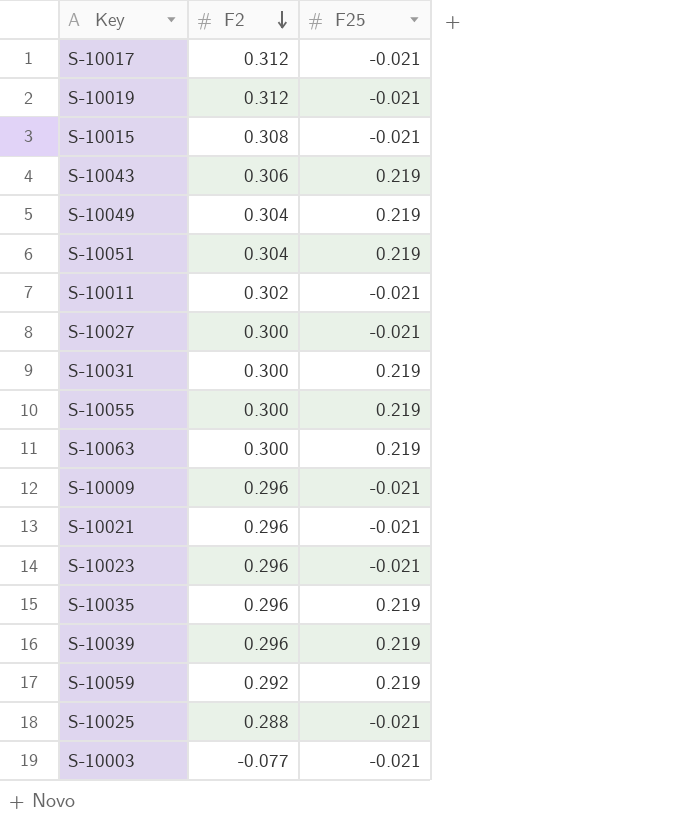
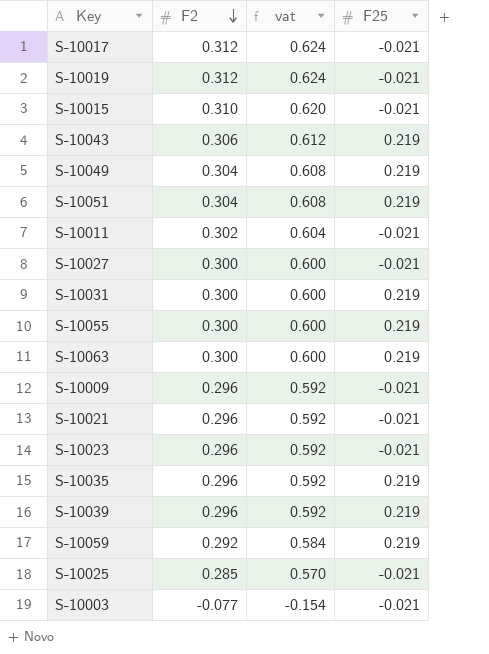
column vat | formula: none -> [F2] * 2
S-10015 | F2: 0.308 -> 0.310
S-10025 | F2: 0.288 -> 0.285

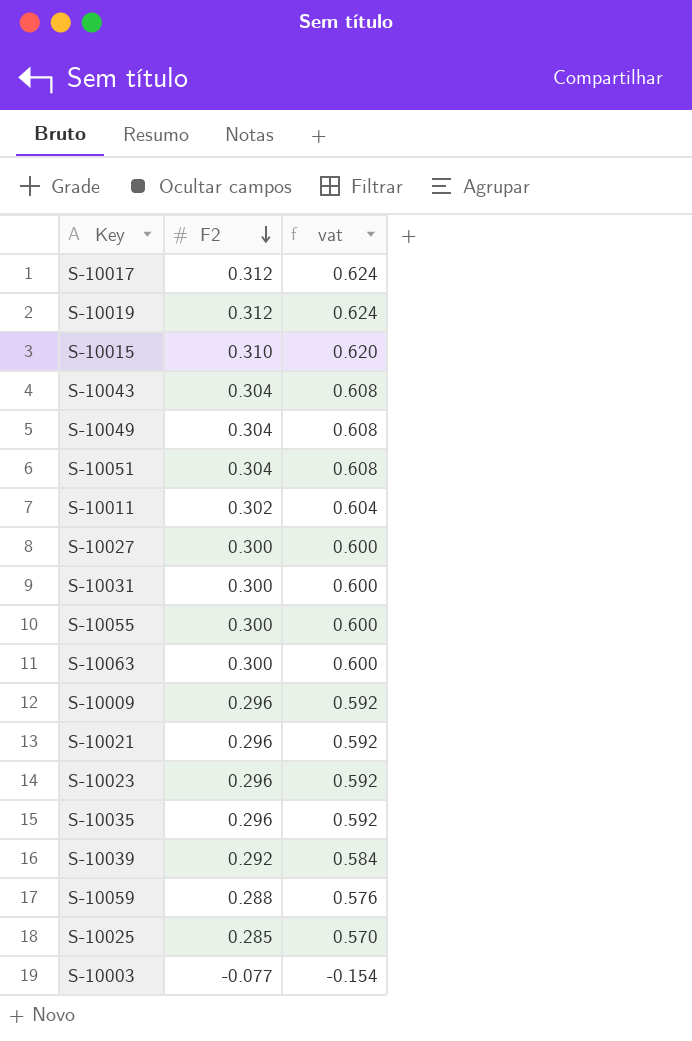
column F25 | position: 4 -> none
S-10043 | F2: 0.306 -> 0.304
S-10043 | vat: 0.612 -> 0.608
S-10039 | F2: 0.296 -> 0.292
S-10039 | vat: 0.592 -> 0.584
S-10059 | F2: 0.292 -> 0.288
S-10059 | vat: 0.584 -> 0.576

